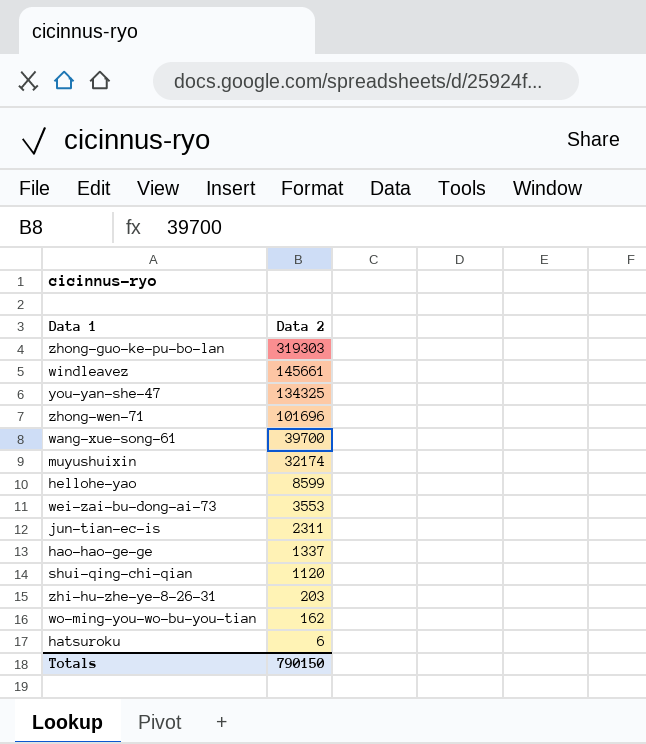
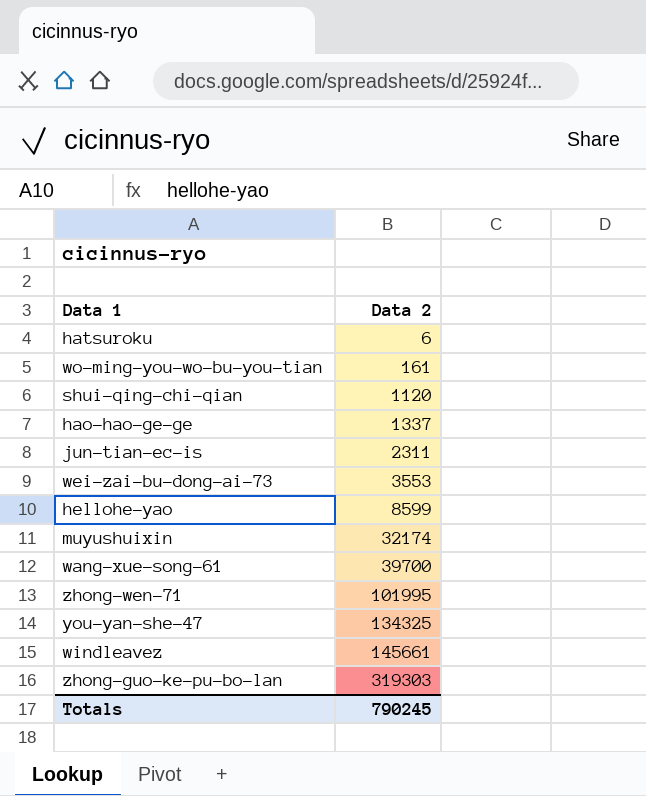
row order: Data 2 descending -> Data 2 ascending
row zhi-hu-zhe-ye-8-26-31: 203 -> none
wo-ming-you-wo-bu-you-tian | Data 2: 162 -> 161
zhong-wen-71 | Data 2: 101696 -> 101995
Totals | Data 2: 790150 -> 790245

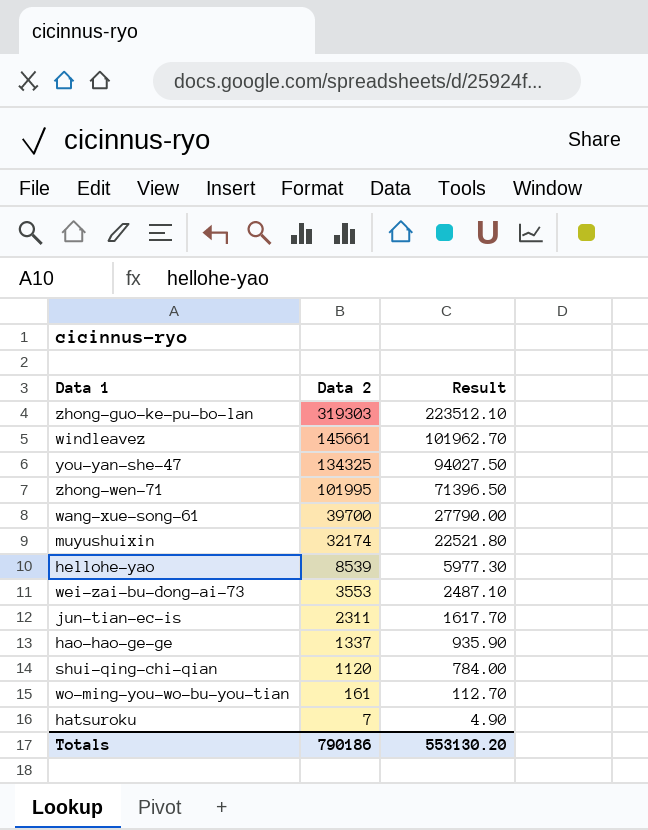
row order: Data 2 ascending -> Data 2 descending
column Result | formula: none -> [Data 2] * 0.7
hellohe-yao | Data 2: 8599 -> 8539
hatsuroku | Data 2: 6 -> 7
Totals | Data 2: 790245 -> 790186

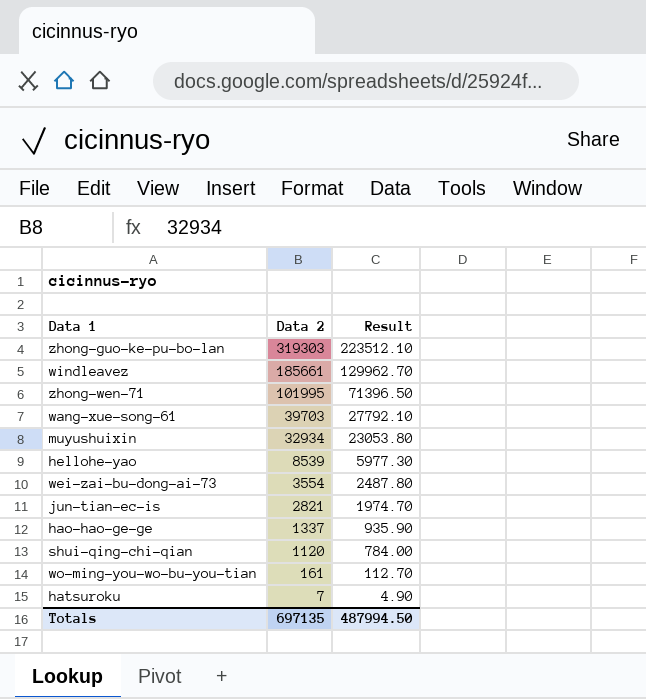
row you-yan-she-47: 134325 | 94027.50 -> none
windleavez | Data 2: 145661 -> 185661
windleavez | Result: 101962.70 -> 129962.70
wang-xue-song-61 | Data 2: 39700 -> 39703
wang-xue-song-61 | Result: 27790.00 -> 27792.10
muyushuixin | Data 2: 32174 -> 32934
muyushuixin | Result: 22521.80 -> 23053.80
wei-zai-bu-dong-ai-73 | Data 2: 3553 -> 3554
wei-zai-bu-dong-ai-73 | Result: 2487.10 -> 2487.80
jun-tian-ec-is | Data 2: 2311 -> 2821
jun-tian-ec-is | Result: 1617.70 -> 1974.70
Totals | Data 2: 790186 -> 697135
Totals | Result: 553130.20 -> 487994.50

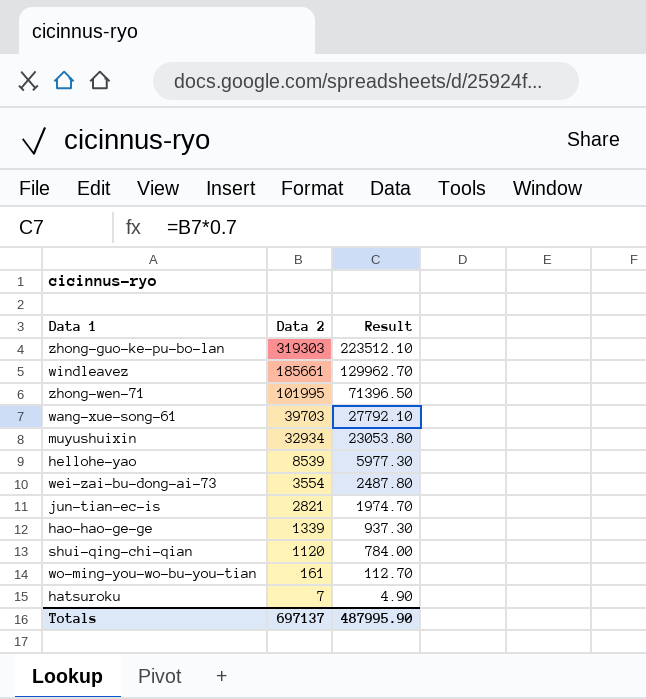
hao-hao-ge-ge | Data 2: 1337 -> 1339
hao-hao-ge-ge | Result: 935.90 -> 937.30
Totals | Data 2: 697135 -> 697137
Totals | Result: 487994.50 -> 487995.90

